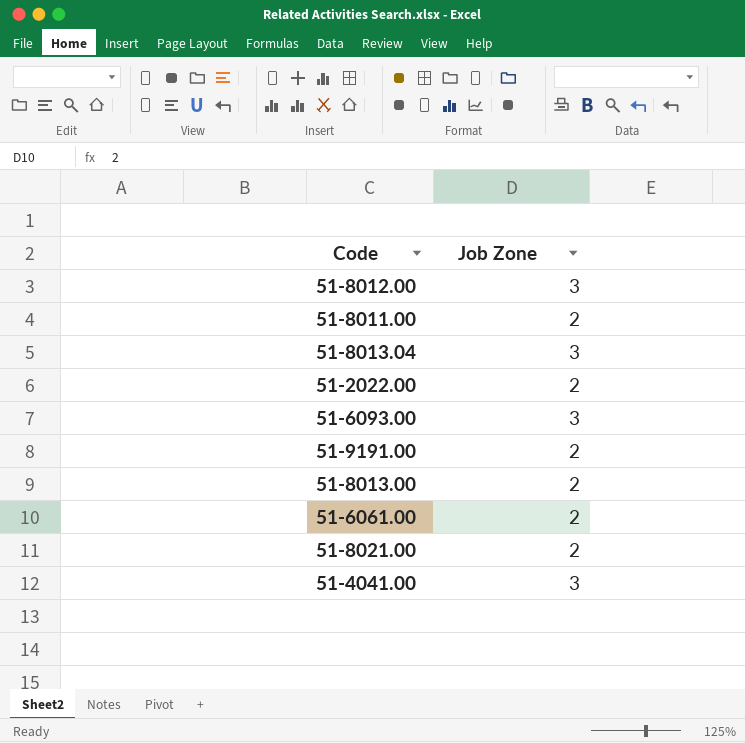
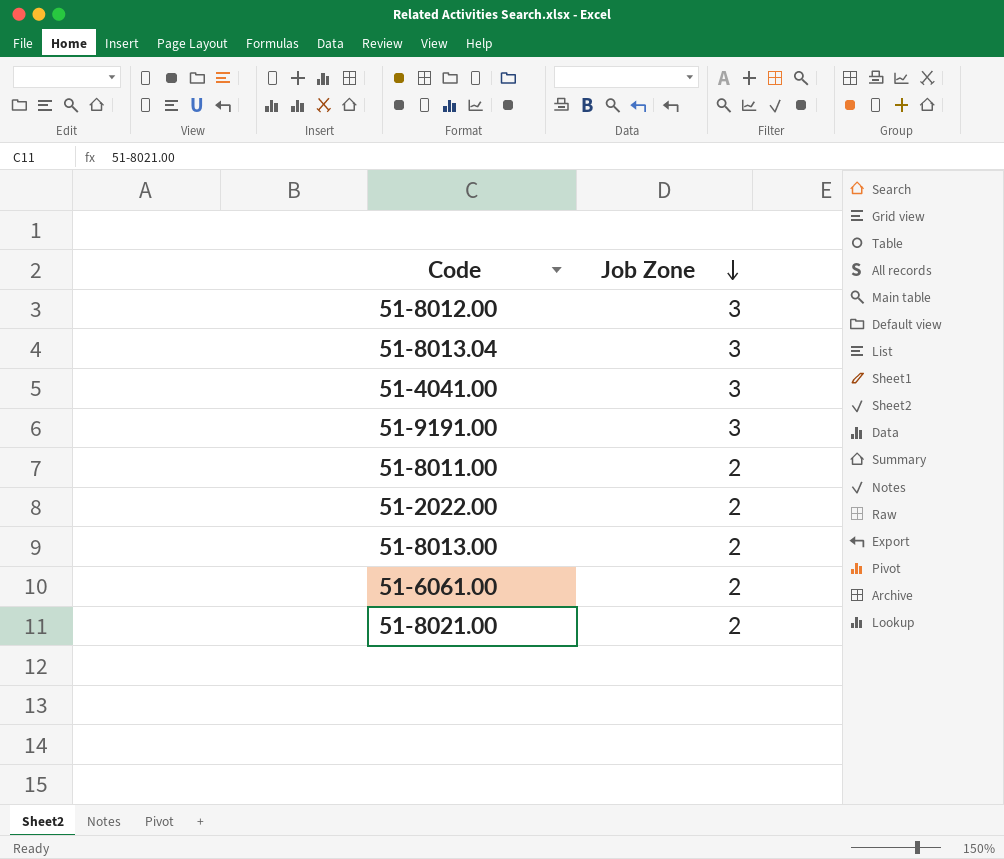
row order: none -> Job Zone descending
row 51-6093.00: 3 -> none
51-9191.00 | Job Zone: 2 -> 3

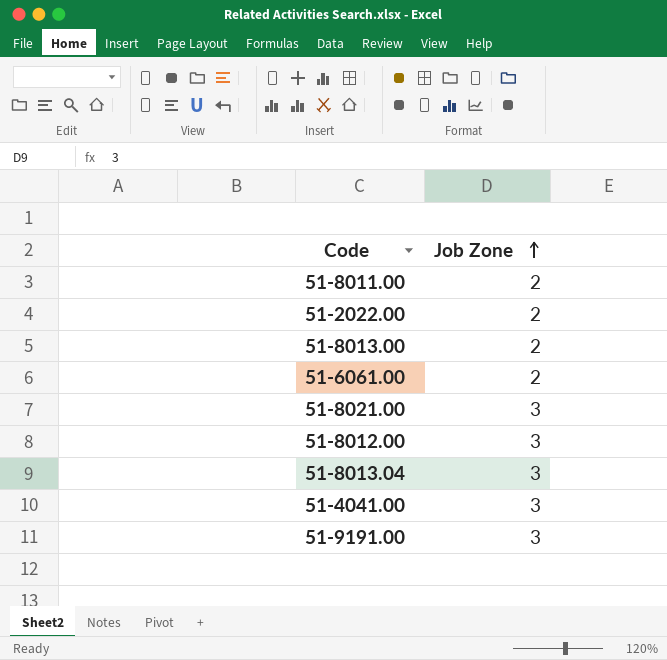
row order: Job Zone descending -> Job Zone ascending
51-8021.00 | Job Zone: 2 -> 3

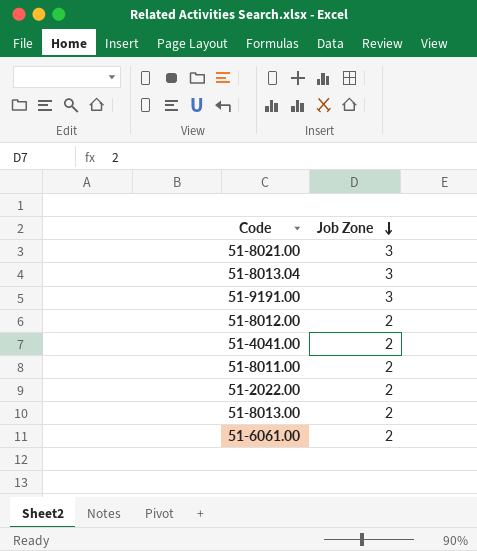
row order: Job Zone ascending -> Job Zone descending
51-8012.00 | Job Zone: 3 -> 2
51-4041.00 | Job Zone: 3 -> 2

